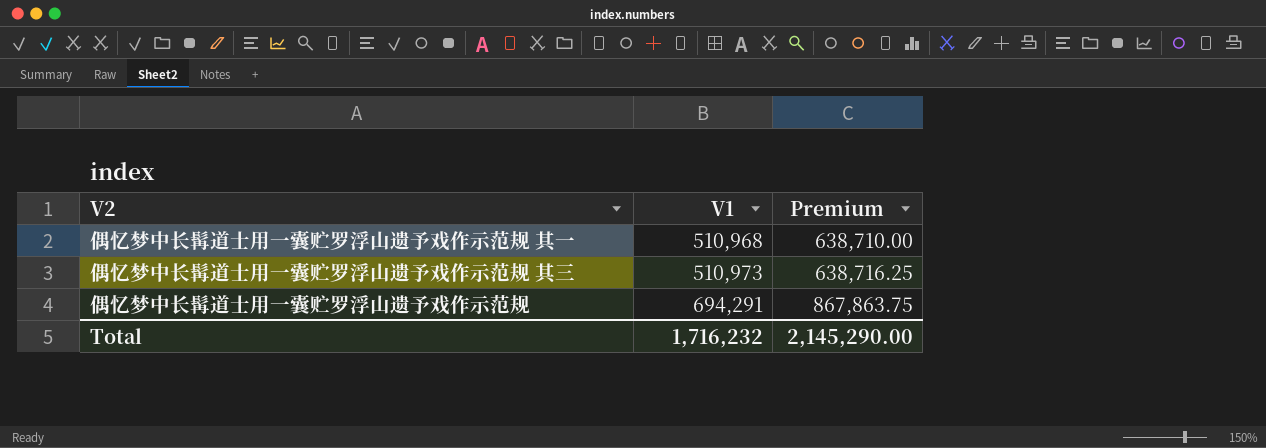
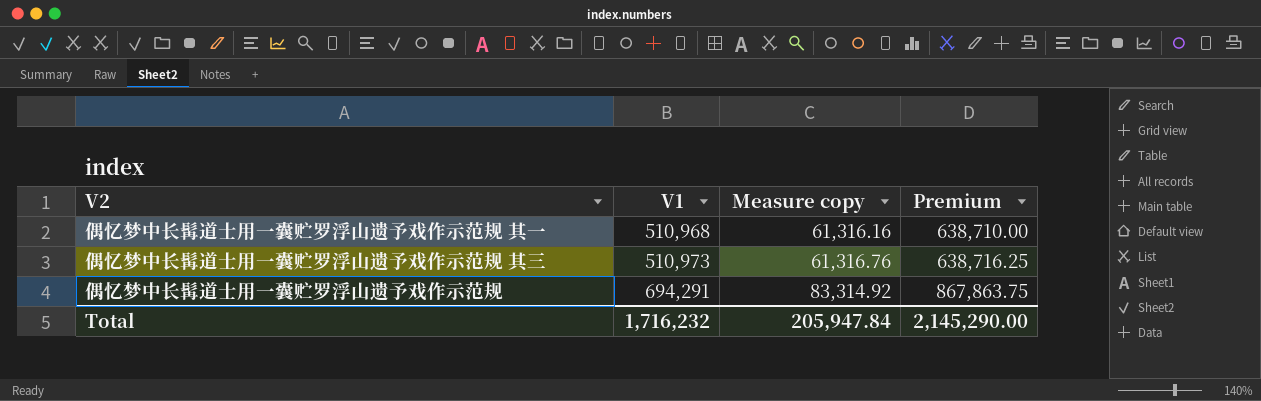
column Measure copy | formula: none -> [V1] * 0.12

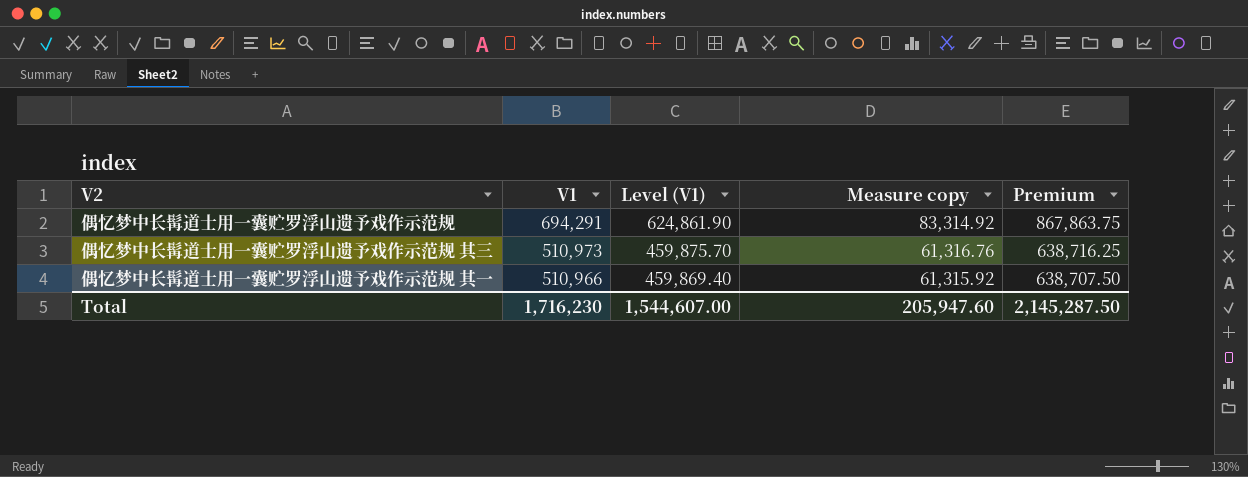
row order: V1 ascending -> V1 descending
column Level (V1) | formula: none -> [V1] * 0.9
偶忆梦中长髯道士用一囊贮罗浮山遗予戏作示范规 其一 | V1: 510,968 -> 510,966
偶忆梦中长髯道士用一囊贮罗浮山遗予戏作示范规 其一 | Measure copy: 61,316.16 -> 61,315.92
偶忆梦中长髯道士用一囊贮罗浮山遗予戏作示范规 其一 | Premium: 638,710.00 -> 638,707.50
Total | V1: 1,716,232 -> 1,716,230
Total | Measure copy: 205,947.84 -> 205,947.60
Total | Premium: 2,145,290.00 -> 2,145,287.50

